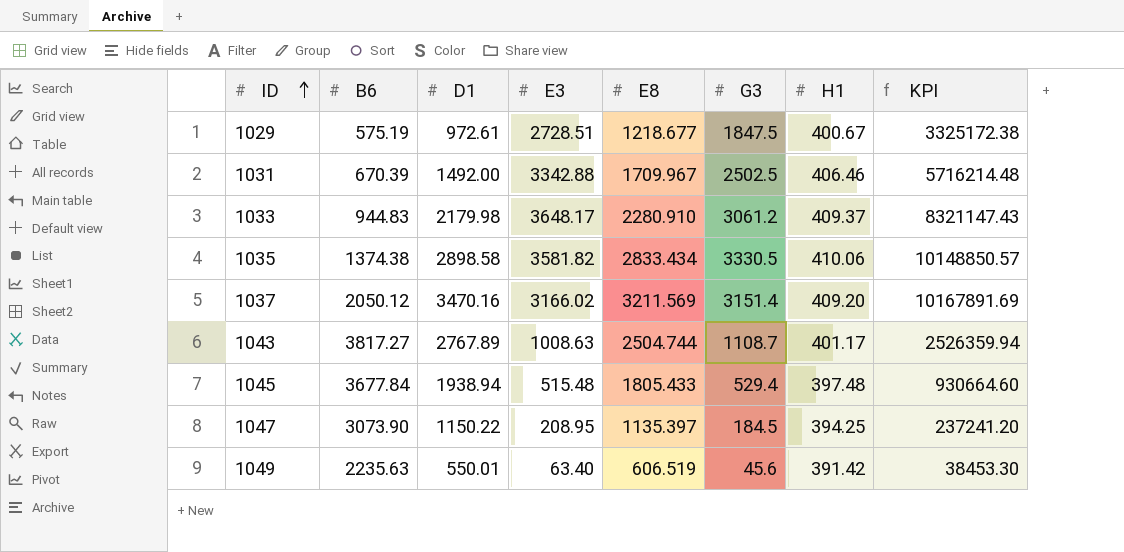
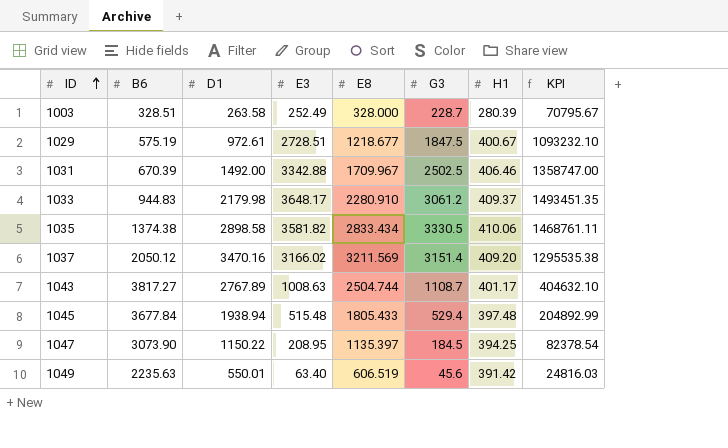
column KPI | formula: [E3] * [E8] -> [E3] * [H1]
row 1003: none -> 328.51 | 263.58 | 252.49 | 328.000 | 228.7 | 280.39 | 70795.67

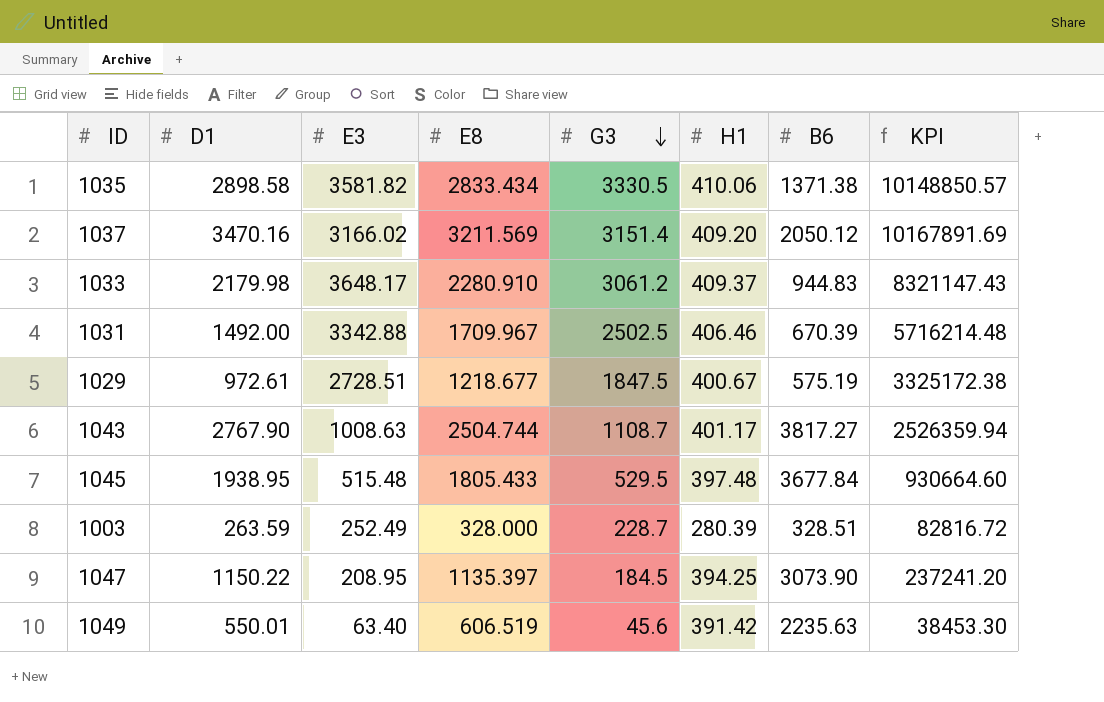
row order: ID ascending -> G3 descending
column B6 | position: 2 -> 7
column KPI | formula: [E3] * [H1] -> [E3] * [E8]
1035 | B6: 1374.38 -> 1371.38
1043 | D1: 2767.89 -> 2767.90
1045 | D1: 1938.94 -> 1938.95
1045 | G3: 529.4 -> 529.5
1003 | D1: 263.58 -> 263.59

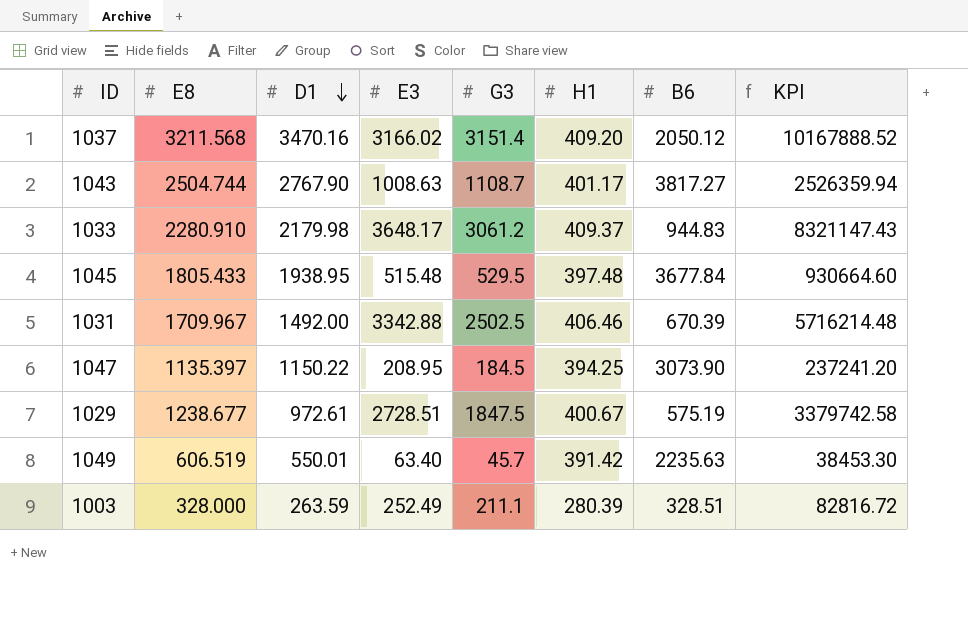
row order: G3 descending -> D1 descending
column E8 | position: 4 -> 2
row 1035: 2898.58 | 3581.82 | 2833.434 | 3330.5 | 410.06 | 1371.38 | 10148850.57 -> none
1037 | E8: 3211.569 -> 3211.568
1037 | KPI: 10167891.69 -> 10167888.52
1029 | E8: 1218.677 -> 1238.677
1029 | KPI: 3325172.38 -> 3379742.58
1049 | G3: 45.6 -> 45.7
1003 | G3: 228.7 -> 211.1

